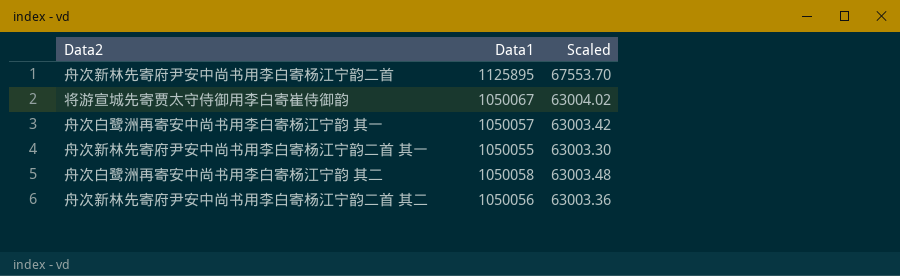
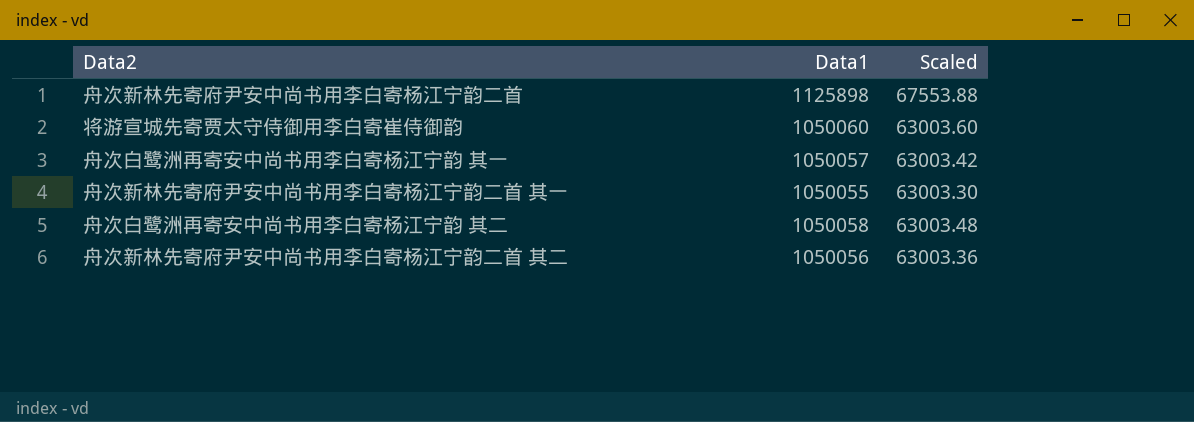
舟次新林先寄府尹安中尚书用李白寄杨江宁韵二首 | Data1: 1125895 -> 1125898
舟次新林先寄府尹安中尚书用李白寄杨江宁韵二首 | Scaled: 67553.70 -> 67553.88
将游宣城先寄贾太守侍御用李白寄崔侍御韵 | Data1: 1050067 -> 1050060
将游宣城先寄贾太守侍御用李白寄崔侍御韵 | Scaled: 63004.02 -> 63003.60

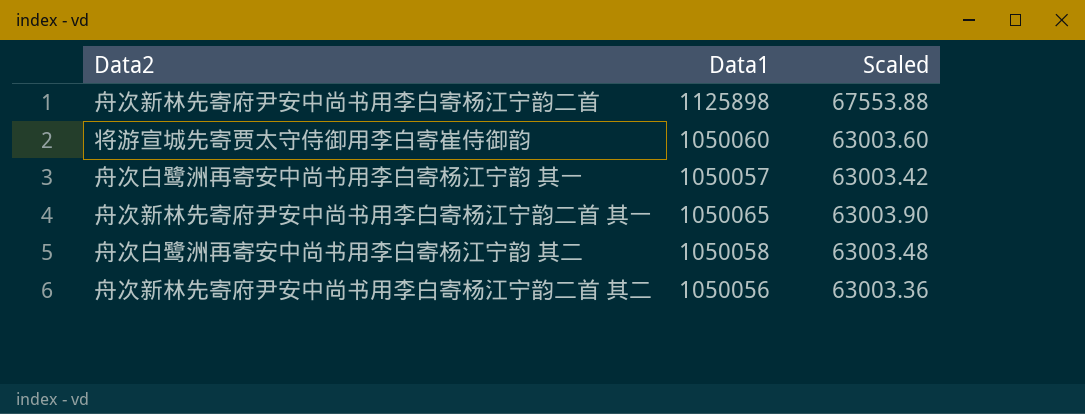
舟次新林先寄府尹安中尚书用李白寄杨江宁韵二首 其一 | Data1: 1050055 -> 1050065
舟次新林先寄府尹安中尚书用李白寄杨江宁韵二首 其一 | Scaled: 63003.30 -> 63003.90

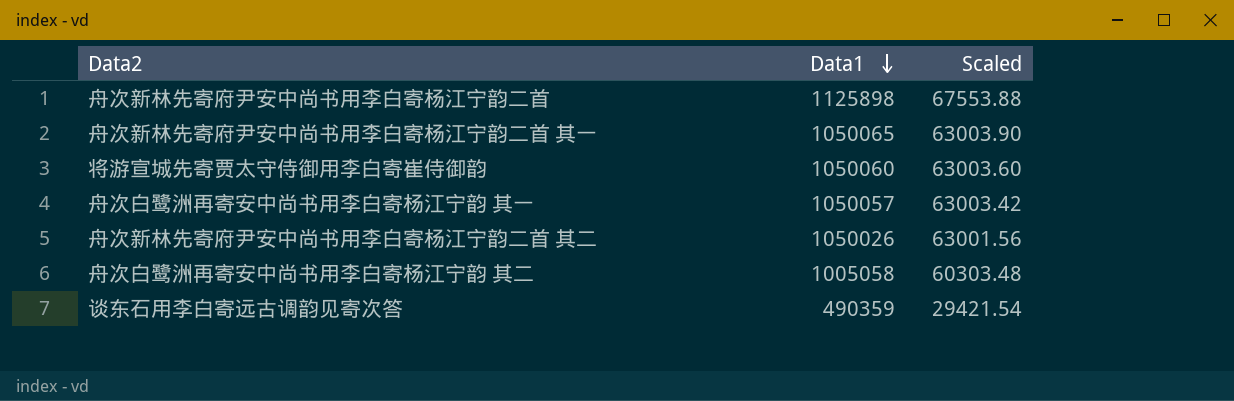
row order: none -> Data1 descending
舟次新林先寄府尹安中尚书用李白寄杨江宁韵二首 其二 | Data1: 1050056 -> 1050026
舟次新林先寄府尹安中尚书用李白寄杨江宁韵二首 其二 | Scaled: 63003.36 -> 63001.56
舟次白鹭洲再寄安中尚书用李白寄杨江宁韵 其二 | Data1: 1050058 -> 1005058
舟次白鹭洲再寄安中尚书用李白寄杨江宁韵 其二 | Scaled: 63003.48 -> 60303.48
row 谈东石用李白寄远古调韵见寄次答: none -> 490359 | 29421.54

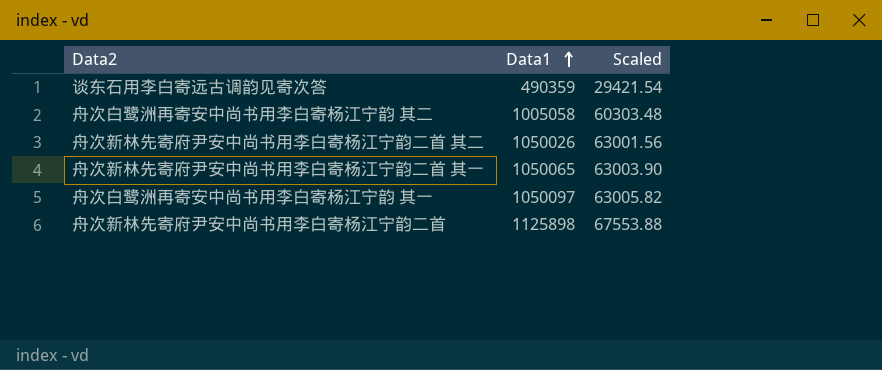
row order: Data1 descending -> Data1 ascending
row 将游宣城先寄贾太守侍御用李白寄崔侍御韵: 1050060 | 63003.60 -> none
舟次白鹭洲再寄安中尚书用李白寄杨江宁韵 其一 | Data1: 1050057 -> 1050097
舟次白鹭洲再寄安中尚书用李白寄杨江宁韵 其一 | Scaled: 63003.42 -> 63005.82

